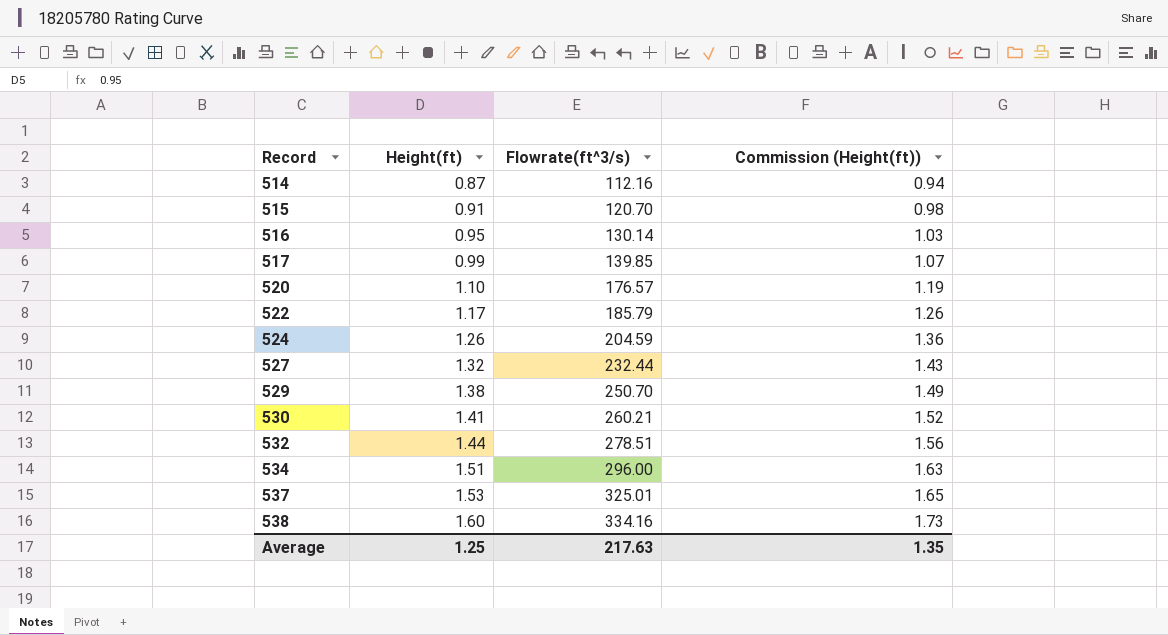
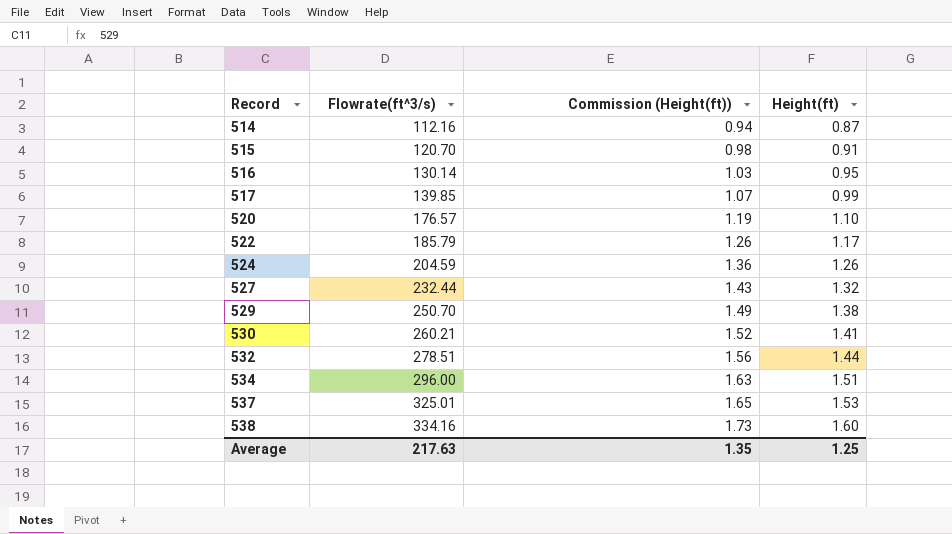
column Height(ft) | position: 2 -> 4

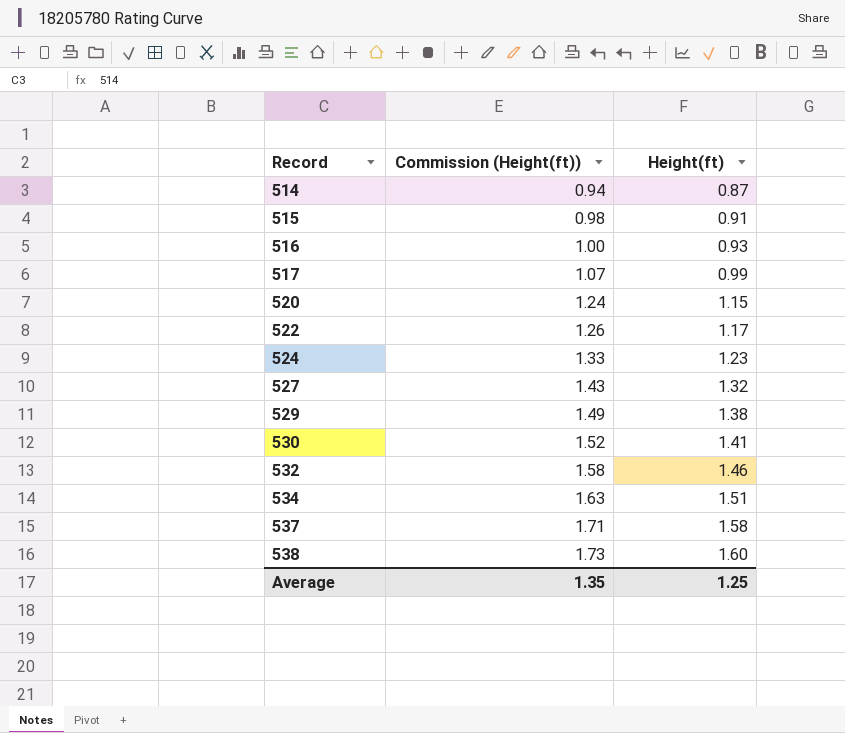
column Flowrate(ft^3/s) | position: 2 -> none
516 | Commission (Height(ft)): 1.03 -> 1.00
516 | Height(ft): 0.95 -> 0.93
520 | Commission (Height(ft)): 1.19 -> 1.24
520 | Height(ft): 1.10 -> 1.15
524 | Commission (Height(ft)): 1.36 -> 1.33
524 | Height(ft): 1.26 -> 1.23
532 | Commission (Height(ft)): 1.56 -> 1.58
532 | Height(ft): 1.44 -> 1.46
537 | Commission (Height(ft)): 1.65 -> 1.71
537 | Height(ft): 1.53 -> 1.58

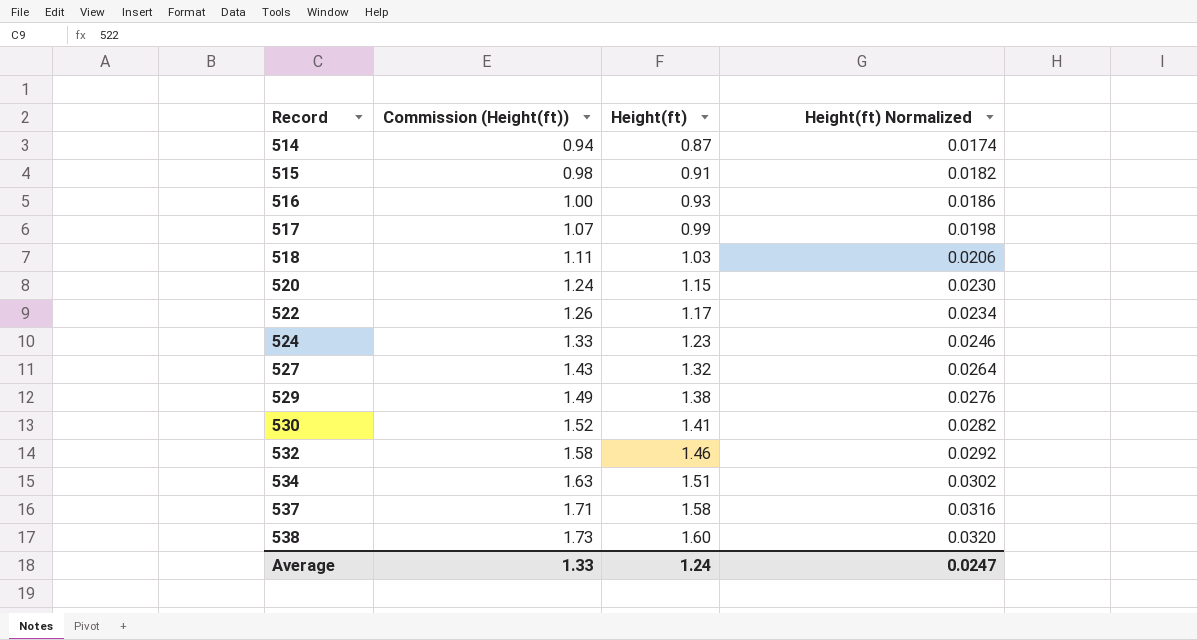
column Height(ft) Normalized | formula: none -> [Height(ft)] * 0.02
row 518: none -> 1.11 | 1.03 | 0.0206
Average | Commission (Height(ft)): 1.35 -> 1.33
Average | Height(ft): 1.25 -> 1.24

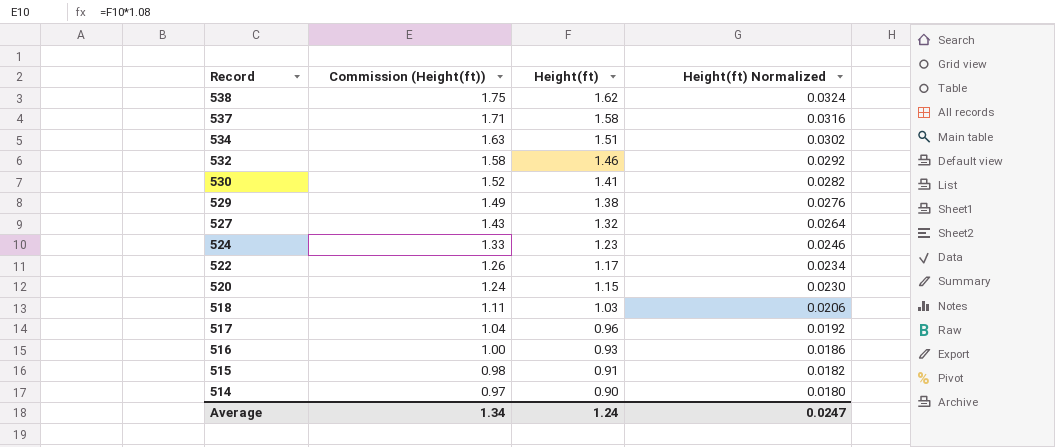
row order: Record ascending -> Record descending
538 | Commission (Height(ft)): 1.73 -> 1.75
538 | Height(ft): 1.60 -> 1.62
538 | Height(ft) Normalized: 0.0320 -> 0.0324
517 | Commission (Height(ft)): 1.07 -> 1.04
517 | Height(ft): 0.99 -> 0.96
517 | Height(ft) Normalized: 0.0198 -> 0.0192
514 | Commission (Height(ft)): 0.94 -> 0.97
514 | Height(ft): 0.87 -> 0.90
514 | Height(ft) Normalized: 0.0174 -> 0.0180
Average | Commission (Height(ft)): 1.33 -> 1.34

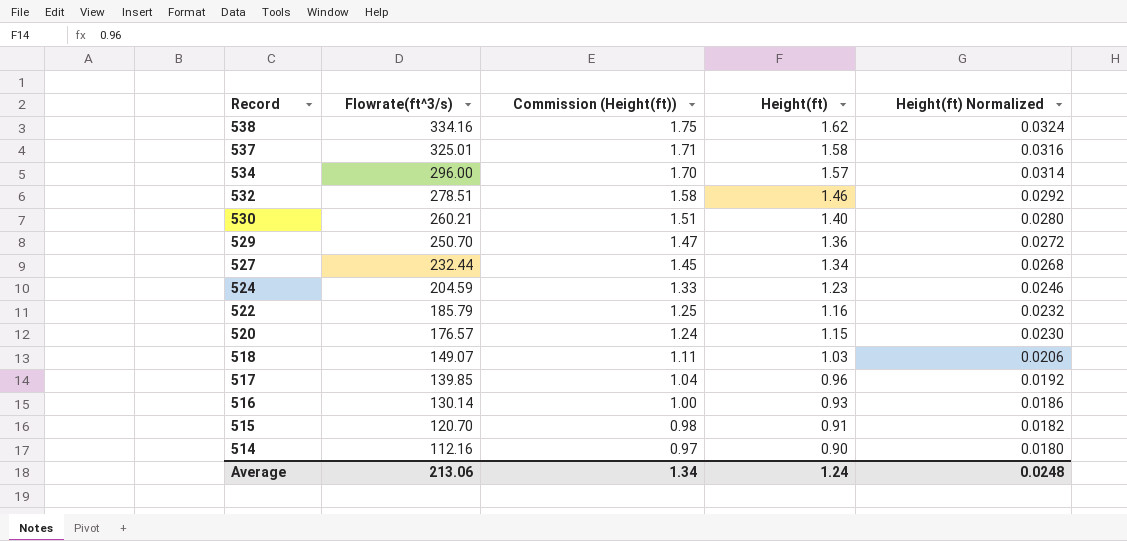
column Flowrate(ft^3/s) | position: none -> 2
534 | Commission (Height(ft)): 1.63 -> 1.70
534 | Height(ft): 1.51 -> 1.57
534 | Height(ft) Normalized: 0.0302 -> 0.0314
530 | Commission (Height(ft)): 1.52 -> 1.51
530 | Height(ft): 1.41 -> 1.40
530 | Height(ft) Normalized: 0.0282 -> 0.0280
529 | Commission (Height(ft)): 1.49 -> 1.47
529 | Height(ft): 1.38 -> 1.36
529 | Height(ft) Normalized: 0.0276 -> 0.0272
527 | Commission (Height(ft)): 1.43 -> 1.45
527 | Height(ft): 1.32 -> 1.34
527 | Height(ft) Normalized: 0.0264 -> 0.0268
522 | Commission (Height(ft)): 1.26 -> 1.25
522 | Height(ft): 1.17 -> 1.16
522 | Height(ft) Normalized: 0.0234 -> 0.0232
Average | Height(ft) Normalized: 0.0247 -> 0.0248

